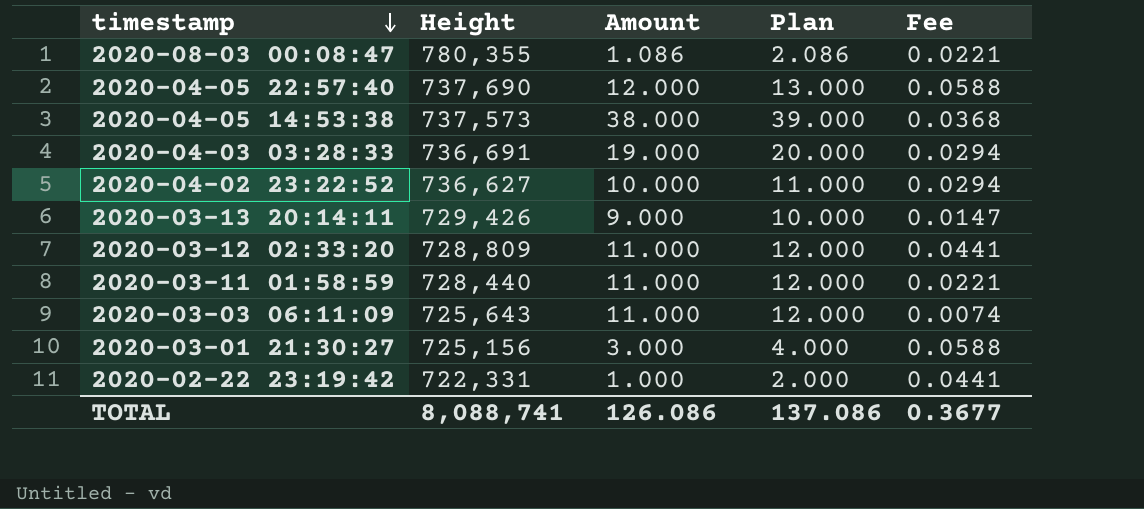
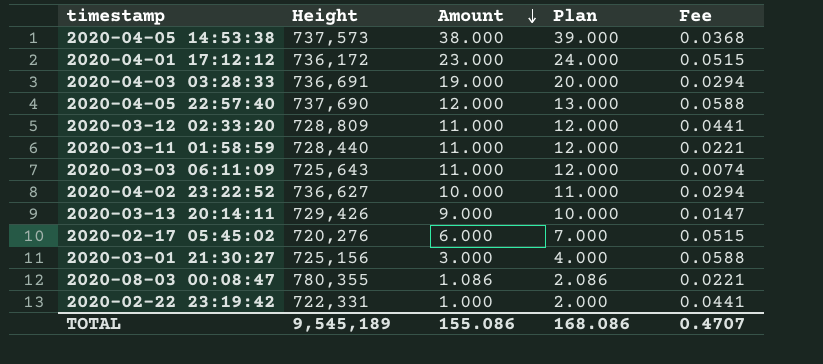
row order: timestamp descending -> Amount descending
row 2020-04-01 17:12:12: none -> 736,172 | 23.000 | 24.000 | 0.0515
row 2020-02-17 05:45:02: none -> 720,276 | 6.000 | 7.000 | 0.0515
TOTAL | Height: 8,088,741 -> 9,545,189
TOTAL | Amount: 126.086 -> 155.086
TOTAL | Plan: 137.086 -> 168.086
TOTAL | Fee: 0.3677 -> 0.4707

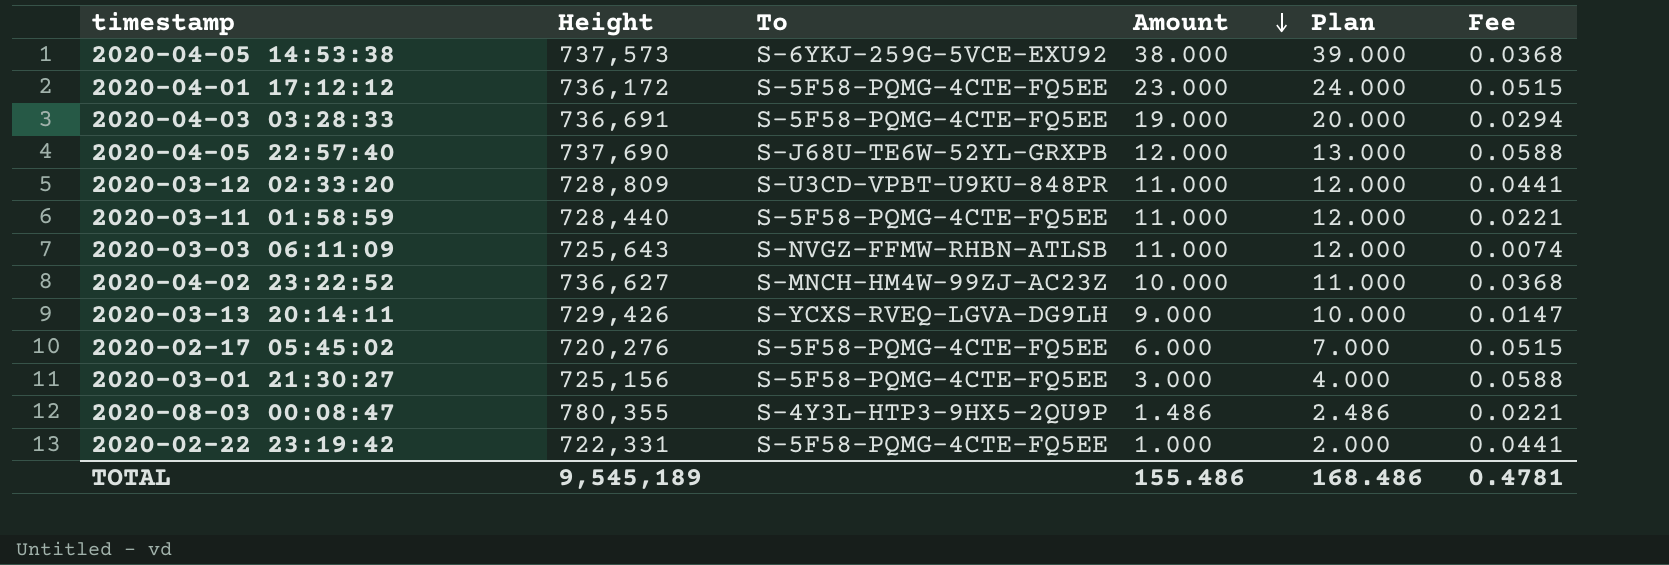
column To | position: none -> 3
2020-04-02 23:22:52 | Fee: 0.0294 -> 0.0368
2020-08-03 00:08:47 | Amount: 1.086 -> 1.486
2020-08-03 00:08:47 | Plan: 2.086 -> 2.486
TOTAL | Amount: 155.086 -> 155.486
TOTAL | Plan: 168.086 -> 168.486
TOTAL | Fee: 0.4707 -> 0.4781

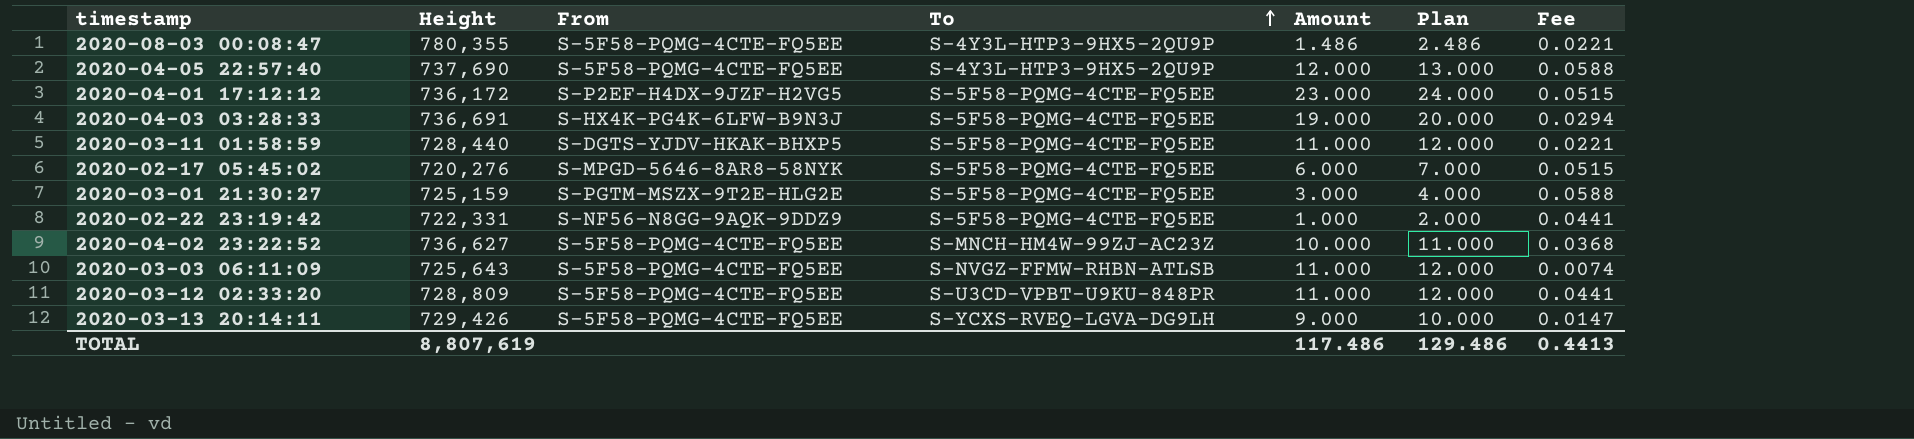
row order: Amount descending -> To ascending
column From | position: none -> 3
row 2020-04-05 14:53:38: 737,573 | S-6YKJ-259G-5VCE-EXU92 | 38.000 | 39.000 | 0.0368 -> none
2020-04-05 22:57:40 | To: S-J68U-TE6W-52YL-GRXPB -> S-4Y3L-HTP3-9HX5-2QU9P
2020-03-01 21:30:27 | Height: 725,156 -> 725,159
TOTAL | Height: 9,545,189 -> 8,807,619
TOTAL | Amount: 155.486 -> 117.486
TOTAL | Plan: 168.486 -> 129.486
TOTAL | Fee: 0.4781 -> 0.4413

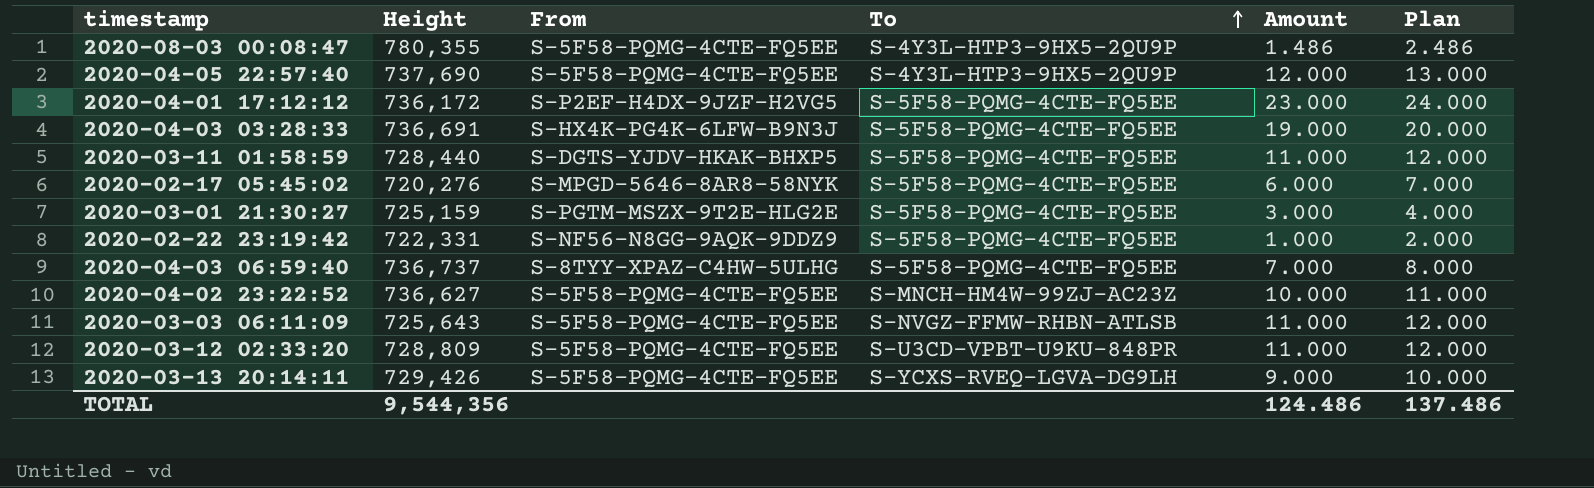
column Fee | position: 7 -> none
row 2020-04-03 06:59:40: none -> 736,737 | S-8TYY-XPAZ-C4HW-5ULHG | S-5F58-PQMG-4CTE-FQ5EE | 7.000 | 8.000
TOTAL | Height: 8,807,619 -> 9,544,356
TOTAL | Amount: 117.486 -> 124.486
TOTAL | Plan: 129.486 -> 137.486

